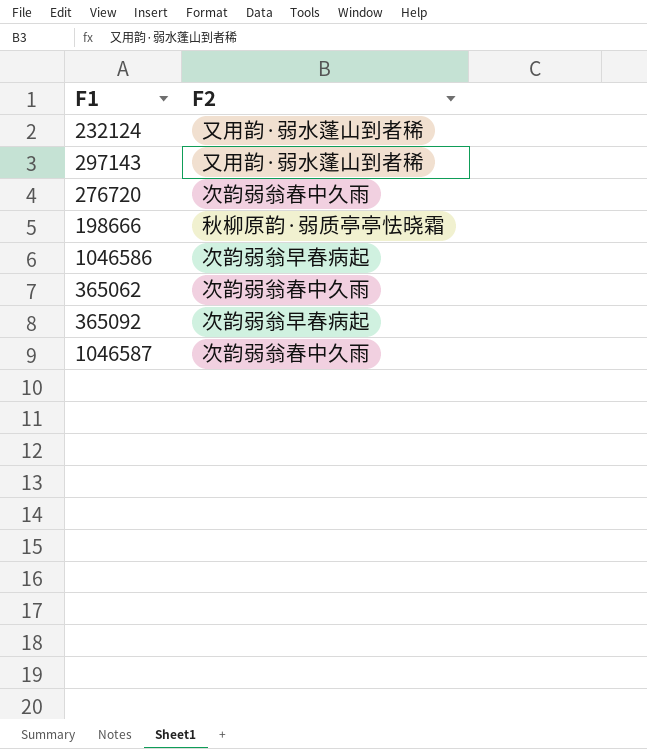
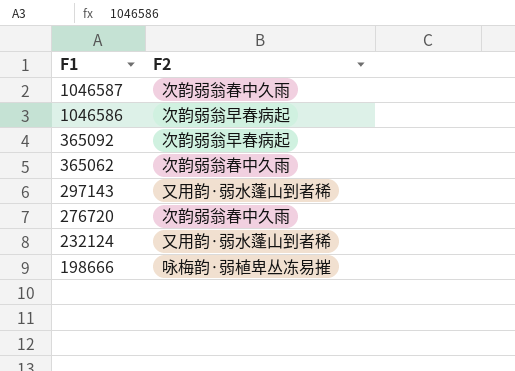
row order: none -> F1 descending
198666 | F2: 秋柳原韵·弱质亭亭怯晓霜 -> 咏梅韵·弱植卑丛冻易摧

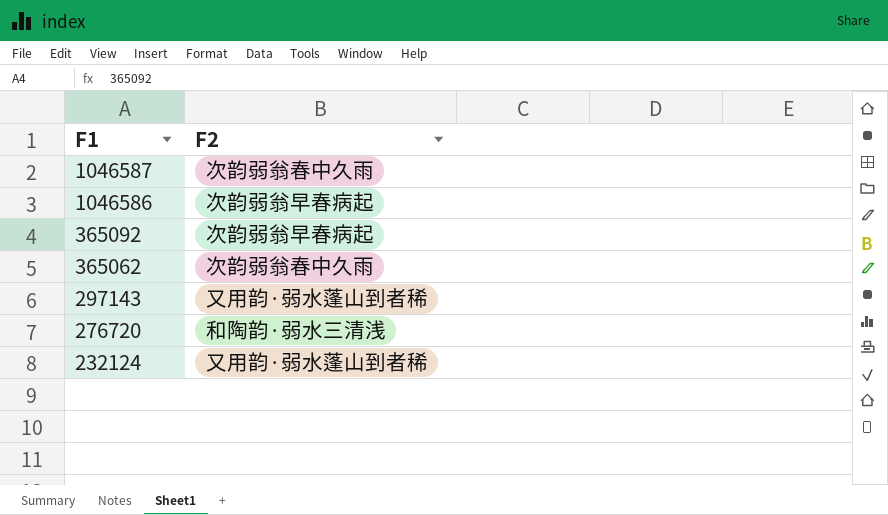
row 198666: 咏梅韵·弱植卑丛冻易摧 -> none
276720 | F2: 次韵弱翁春中久雨 -> 和陶韵·弱水三清浅

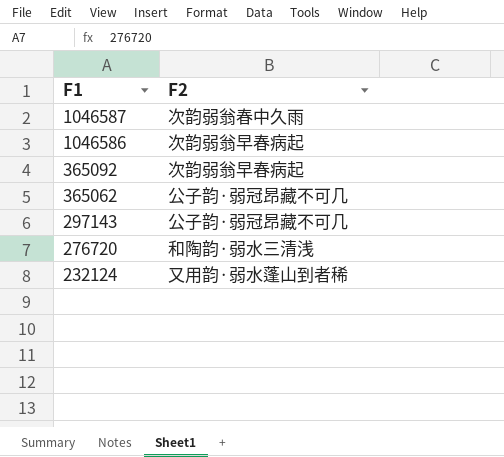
365062 | F2: 次韵弱翁春中久雨 -> 公子韵·弱冠昂藏不可几
297143 | F2: 又用韵·弱水蓬山到者稀 -> 公子韵·弱冠昂藏不可几

